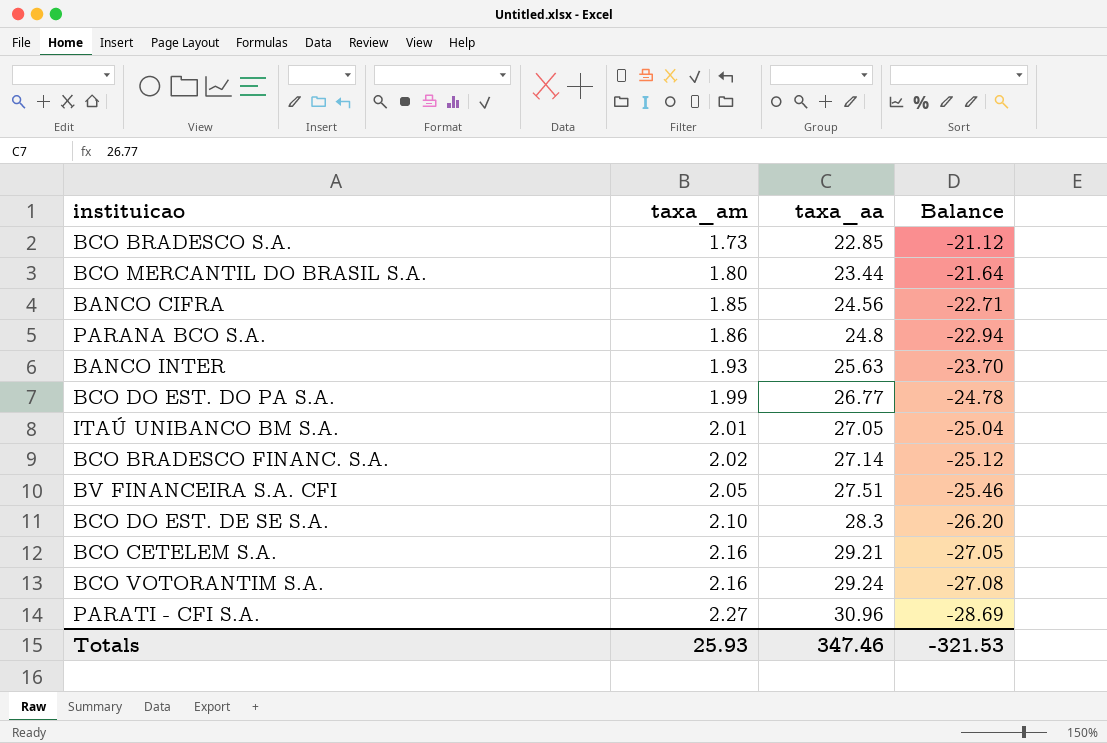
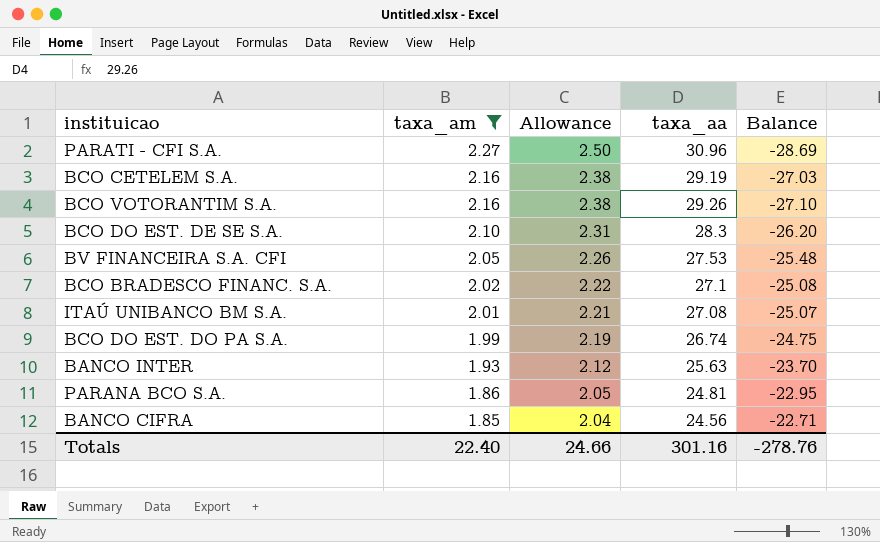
filter: none -> taxa_am >= 1.85
row order: taxa_am ascending -> taxa_am descending
column Allowance | formula: none -> [taxa_am] * 1.1
BCO CETELEM S.A. | taxa_aa: 29.21 -> 29.19
BCO CETELEM S.A. | Balance: -27.05 -> -27.03
BCO VOTORANTIM S.A. | taxa_aa: 29.24 -> 29.26
BCO VOTORANTIM S.A. | Balance: -27.08 -> -27.10
BV FINANCEIRA S.A. CFI | taxa_aa: 27.51 -> 27.53
BV FINANCEIRA S.A. CFI | Balance: -25.46 -> -25.48
BCO BRADESCO FINANC. S.A. | taxa_aa: 27.14 -> 27.1
BCO BRADESCO FINANC. S.A. | Balance: -25.12 -> -25.08
ITAÚ UNIBANCO BM S.A. | taxa_aa: 27.05 -> 27.08
ITAÚ UNIBANCO BM S.A. | Balance: -25.04 -> -25.07
BCO DO EST. DO PA S.A. | taxa_aa: 26.77 -> 26.74
BCO DO EST. DO PA S.A. | Balance: -24.78 -> -24.75
PARANA BCO S.A. | taxa_aa: 24.8 -> 24.81
PARANA BCO S.A. | Balance: -22.94 -> -22.95
Totals | taxa_am: 25.93 -> 22.40
Totals | taxa_aa: 347.46 -> 301.16
Totals | Balance: -321.53 -> -278.76

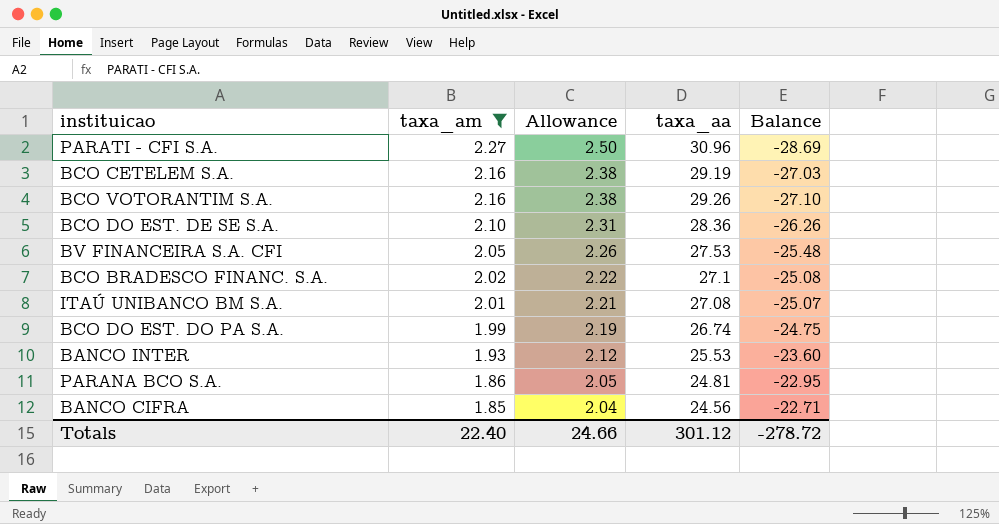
BCO DO EST. DE SE S.A. | taxa_aa: 28.3 -> 28.36
BCO DO EST. DE SE S.A. | Balance: -26.20 -> -26.26
BANCO INTER | taxa_aa: 25.63 -> 25.53
BANCO INTER | Balance: -23.70 -> -23.60
Totals | taxa_aa: 301.16 -> 301.12
Totals | Balance: -278.76 -> -278.72

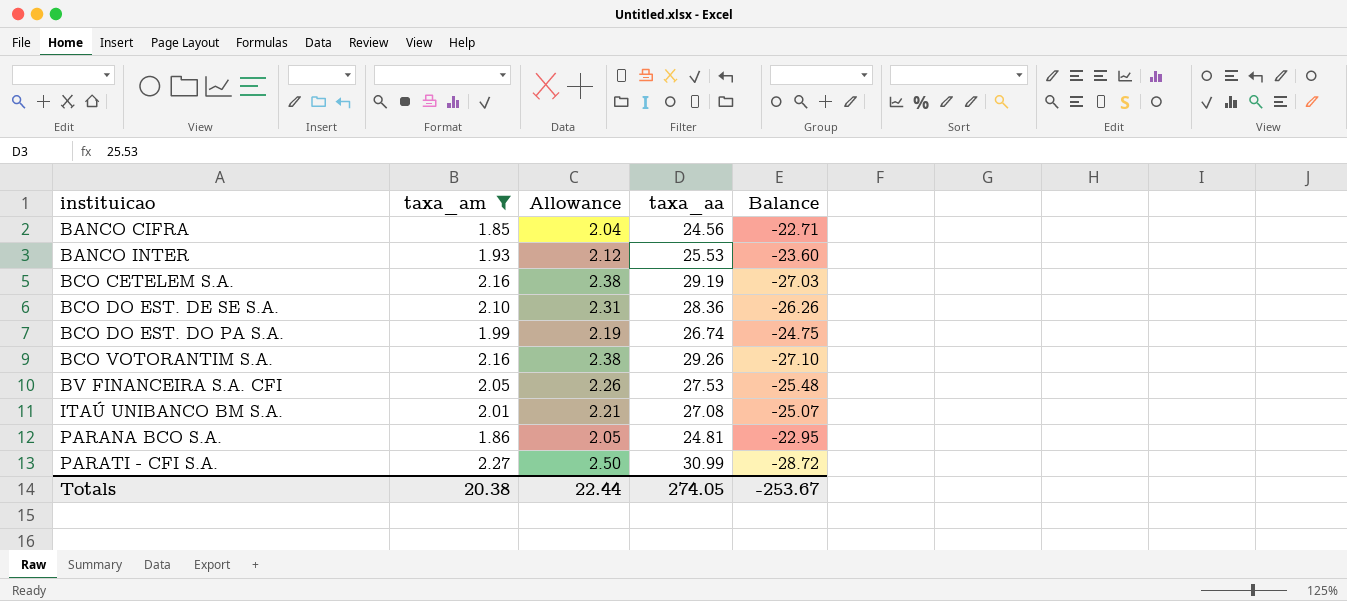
row order: taxa_am descending -> instituicao ascending
row BCO BRADESCO FINANC. S.A.: 2.02 | 2.22 | 27.1 | -25.08 -> none
PARATI - CFI S.A. | taxa_aa: 30.96 -> 30.99
PARATI - CFI S.A. | Balance: -28.69 -> -28.72
Totals | taxa_am: 22.40 -> 20.38
Totals | Allowance: 24.66 -> 22.44
Totals | taxa_aa: 301.12 -> 274.05
Totals | Balance: -278.72 -> -253.67

